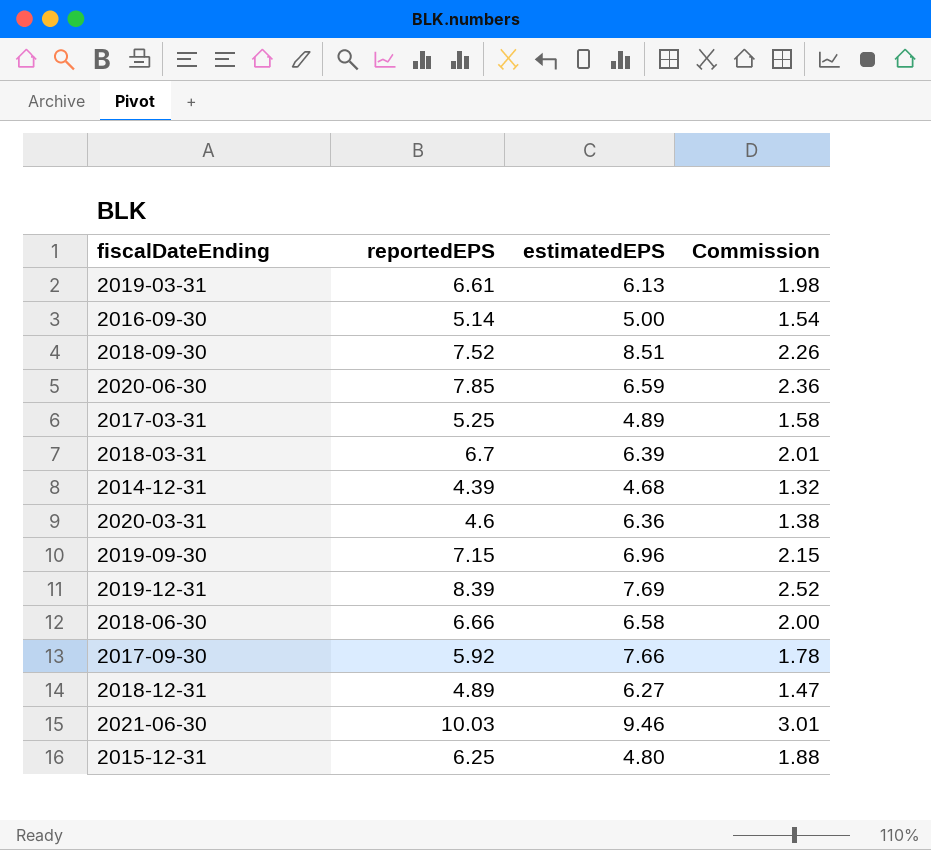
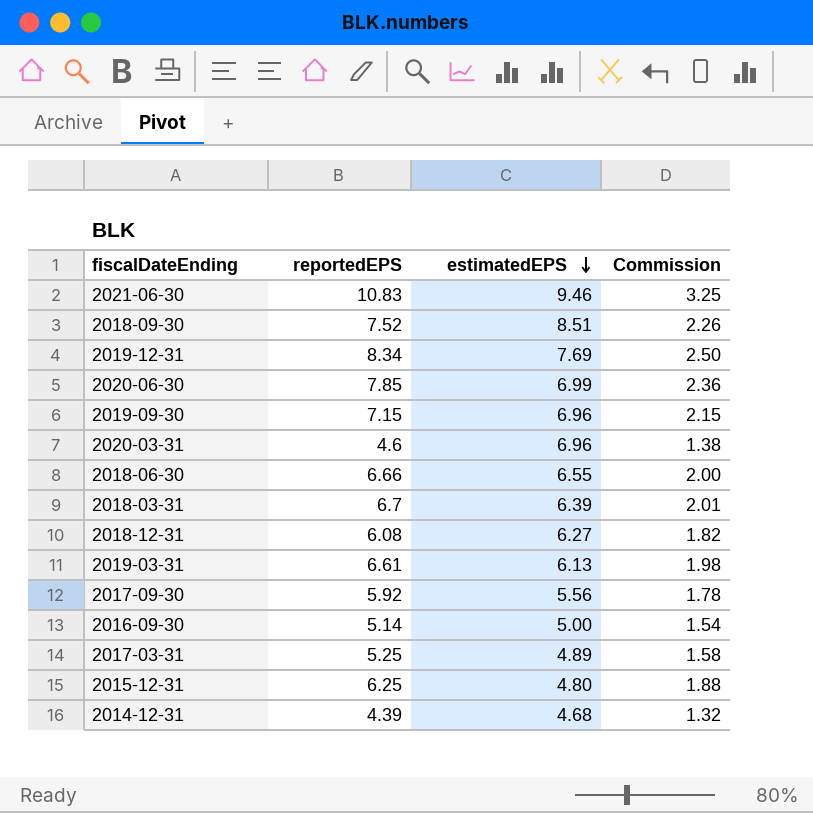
row order: none -> estimatedEPS descending
2021-06-30 | reportedEPS: 10.03 -> 10.83
2021-06-30 | Commission: 3.01 -> 3.25
2019-12-31 | reportedEPS: 8.39 -> 8.34
2019-12-31 | Commission: 2.52 -> 2.50
2020-06-30 | estimatedEPS: 6.59 -> 6.99
2020-03-31 | estimatedEPS: 6.36 -> 6.96
2018-06-30 | estimatedEPS: 6.58 -> 6.55
2018-12-31 | reportedEPS: 4.89 -> 6.08
2018-12-31 | Commission: 1.47 -> 1.82
2017-09-30 | estimatedEPS: 7.66 -> 5.56

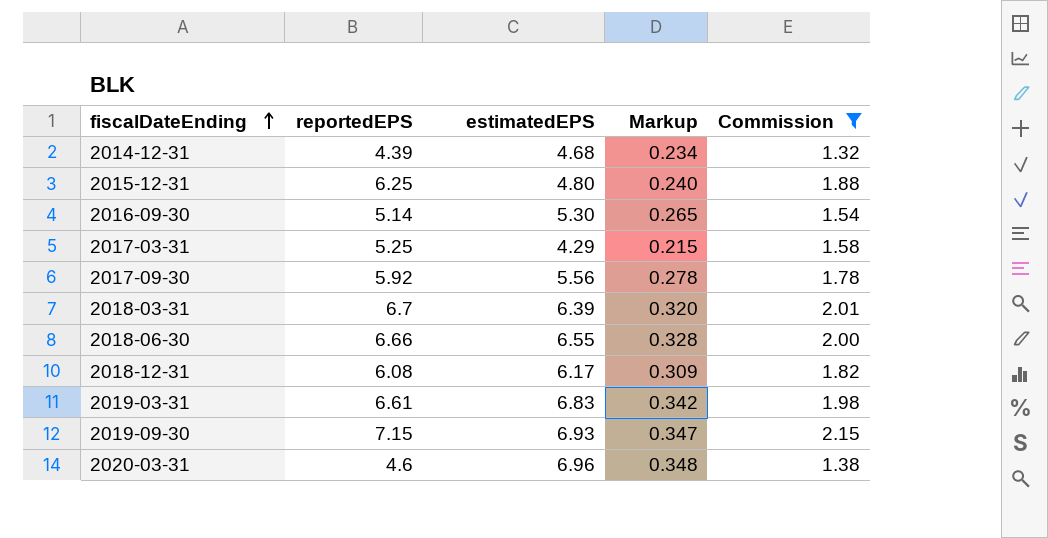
filter: none -> Commission <= 2.15
row order: estimatedEPS descending -> fiscalDateEnding ascending
column Markup | formula: none -> [estimatedEPS] * 0.05
2016-09-30 | estimatedEPS: 5.00 -> 5.30
2017-03-31 | estimatedEPS: 4.89 -> 4.29
2018-12-31 | estimatedEPS: 6.27 -> 6.17
2019-03-31 | estimatedEPS: 6.13 -> 6.83
2019-09-30 | estimatedEPS: 6.96 -> 6.93

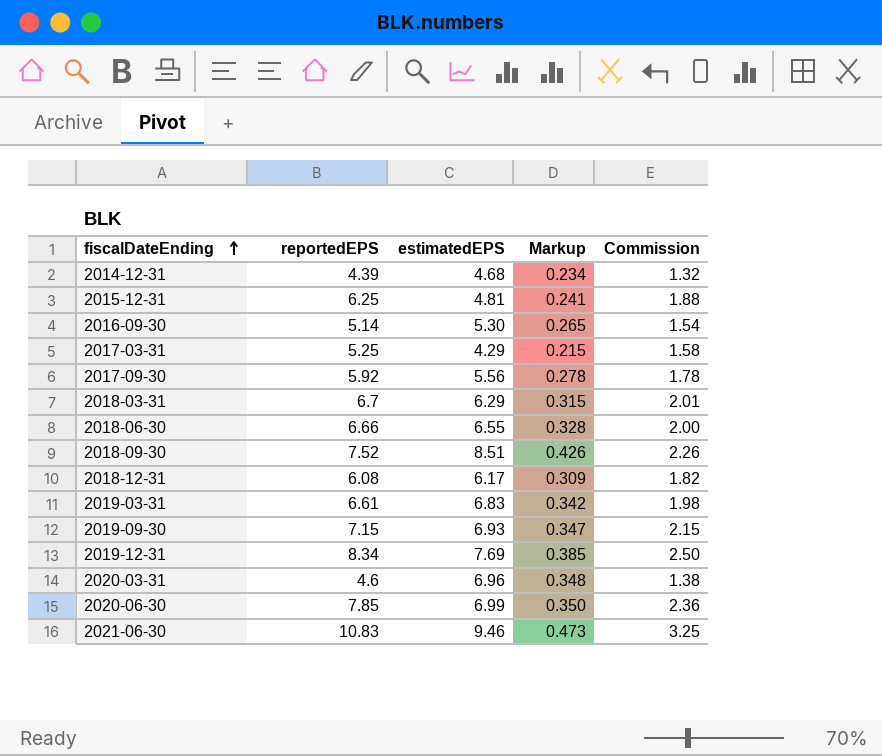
filter: Commission <= 2.15 -> none
2015-12-31 | estimatedEPS: 4.80 -> 4.81
2015-12-31 | Markup: 0.240 -> 0.241
2018-03-31 | estimatedEPS: 6.39 -> 6.29
2018-03-31 | Markup: 0.320 -> 0.315

